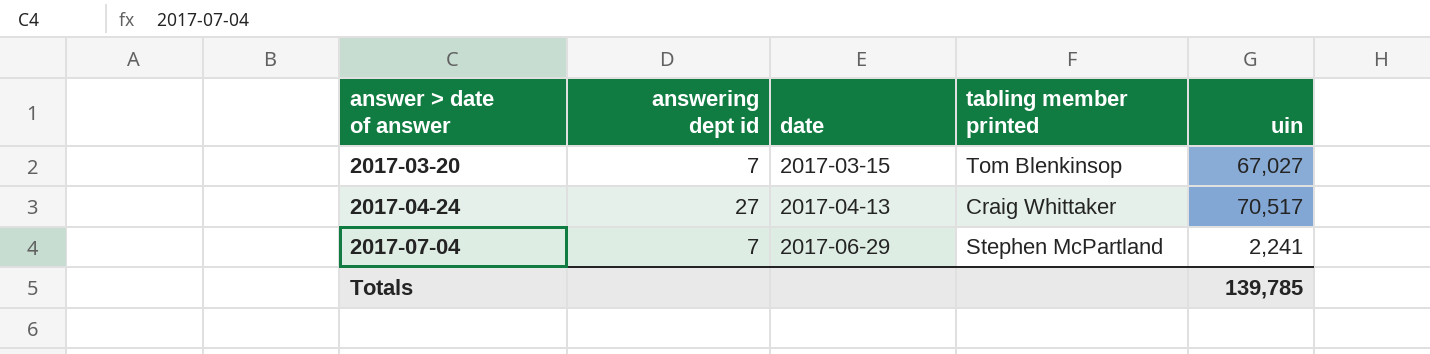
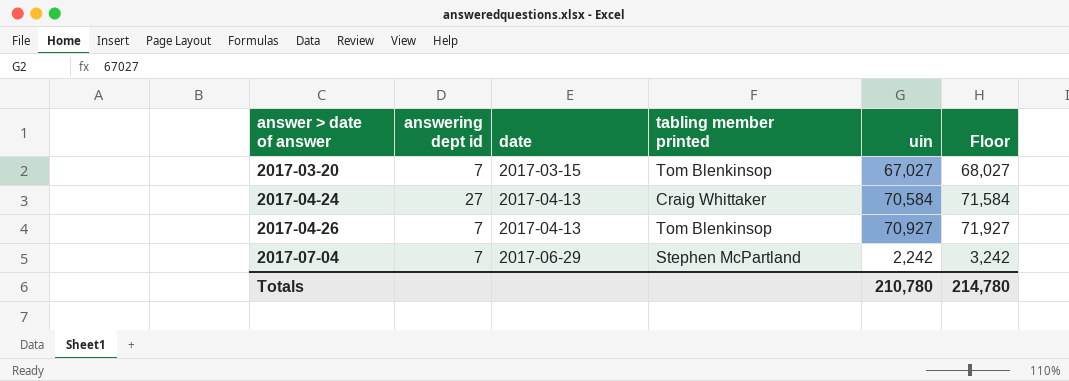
column Floor | formula: none -> [uin] + 1000
2017-04-24 | uin: 70,517 -> 70,584
row 2017-04-26: none -> 7 | 2017-04-13 | Tom Blenkinsop | 70,927 | 71,927
2017-07-04 | uin: 2,241 -> 2,242
Totals | uin: 139,785 -> 210,780

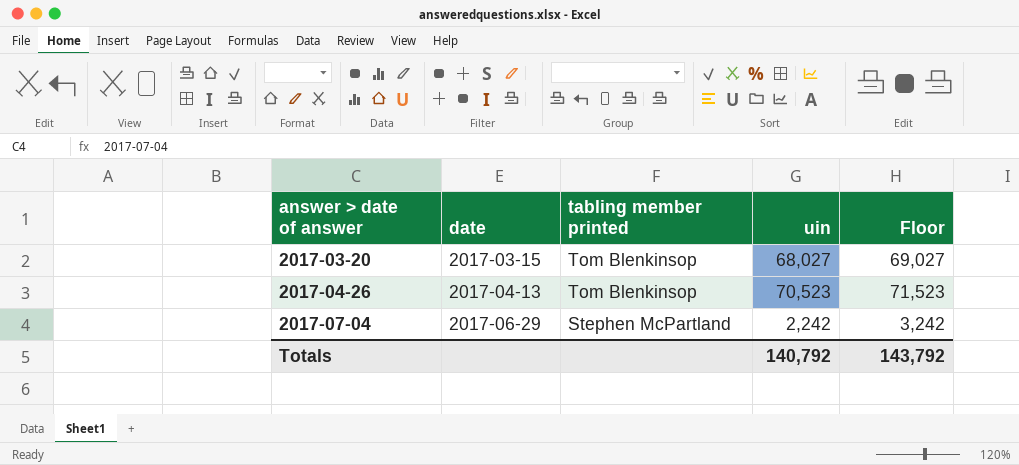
column answering dept id | position: 2 -> none
row 2017-04-24: 27 | 2017-04-13 | Craig Whittaker | 70,584 | 71,584 -> none
2017-03-20 | uin: 67,027 -> 68,027
2017-03-20 | Floor: 68,027 -> 69,027
2017-04-26 | uin: 70,927 -> 70,523
2017-04-26 | Floor: 71,927 -> 71,523
Totals | uin: 210,780 -> 140,792
Totals | Floor: 214,780 -> 143,792

